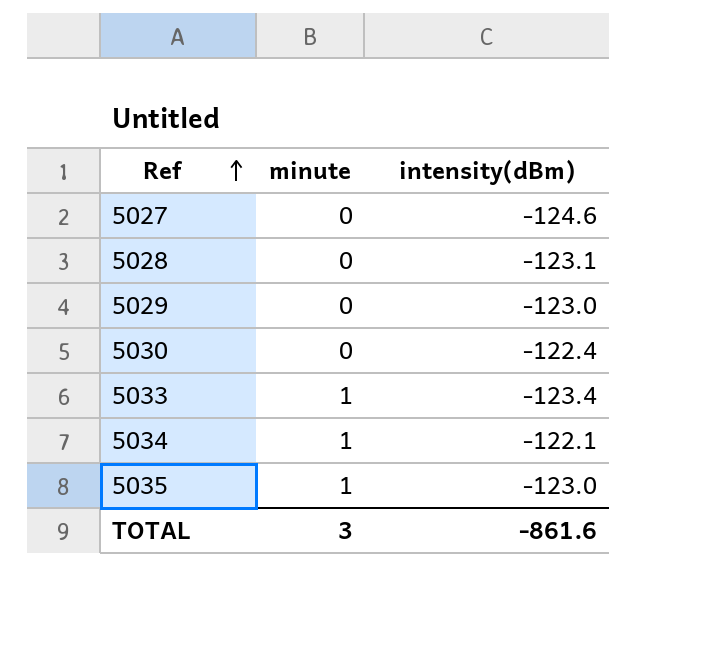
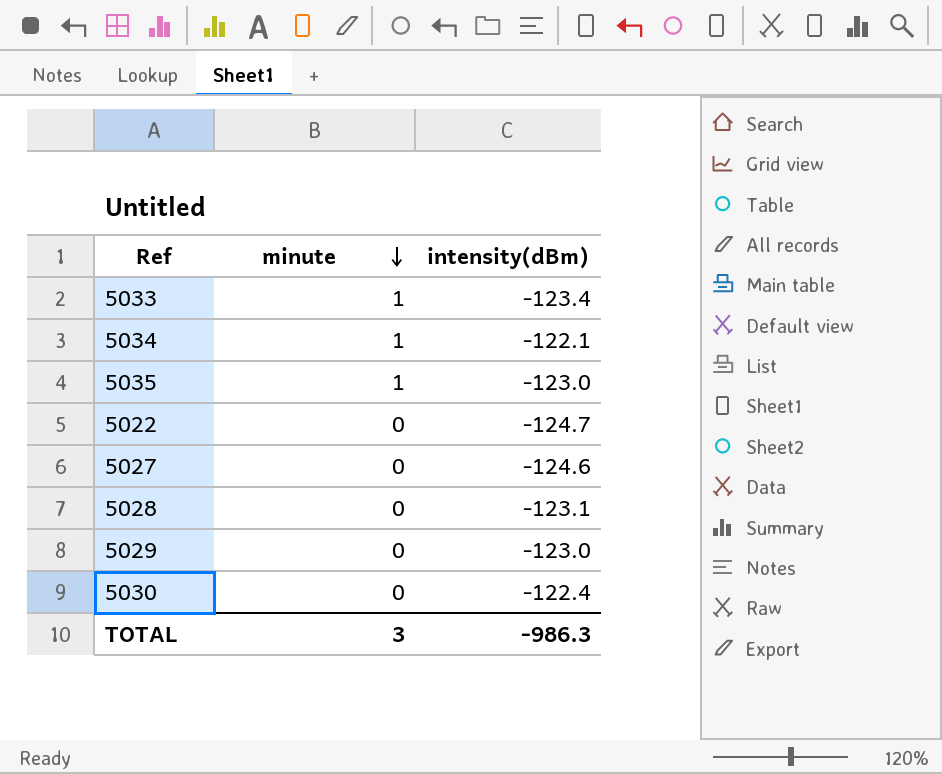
row order: Ref ascending -> minute descending
row 5022: none -> 0 | -124.7
TOTAL | intensity(dBm): -861.6 -> -986.3

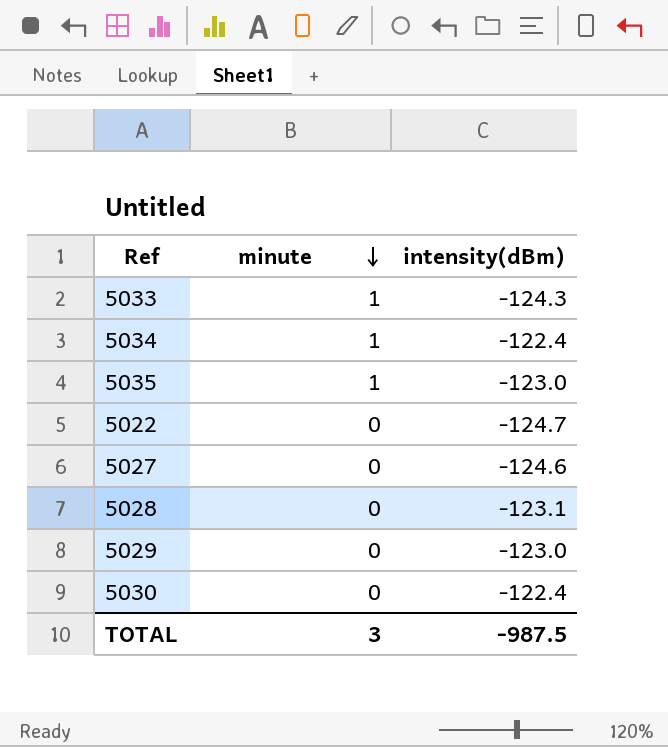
5033 | intensity(dBm): -123.4 -> -124.3
5034 | intensity(dBm): -122.1 -> -122.4
TOTAL | intensity(dBm): -986.3 -> -987.5

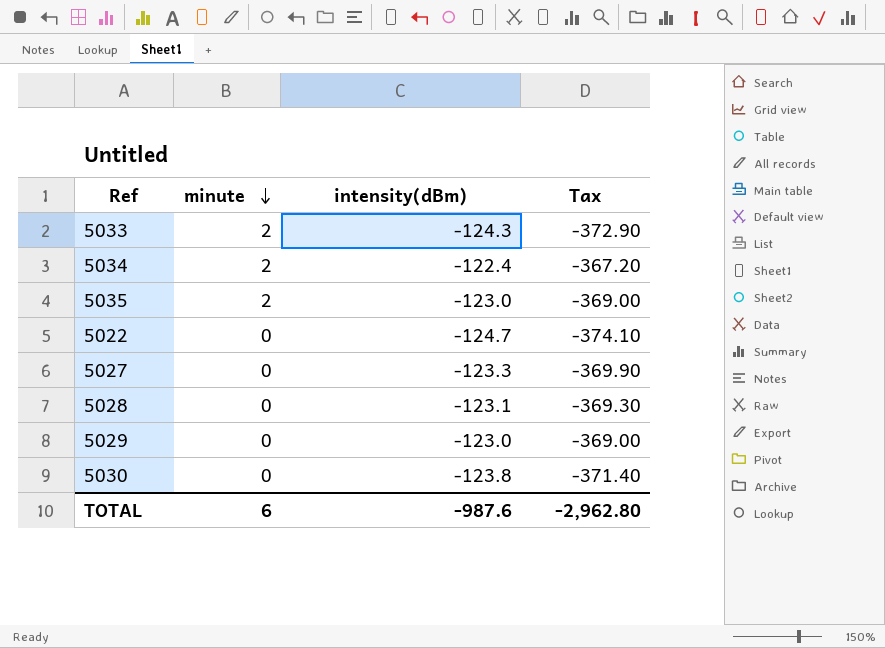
column Tax | formula: none -> [intensity(dBm)] * 3
5033 | minute: 1 -> 2
5034 | minute: 1 -> 2
5035 | minute: 1 -> 2
5027 | intensity(dBm): -124.6 -> -123.3
5030 | intensity(dBm): -122.4 -> -123.8
TOTAL | minute: 3 -> 6
TOTAL | intensity(dBm): -987.5 -> -987.6

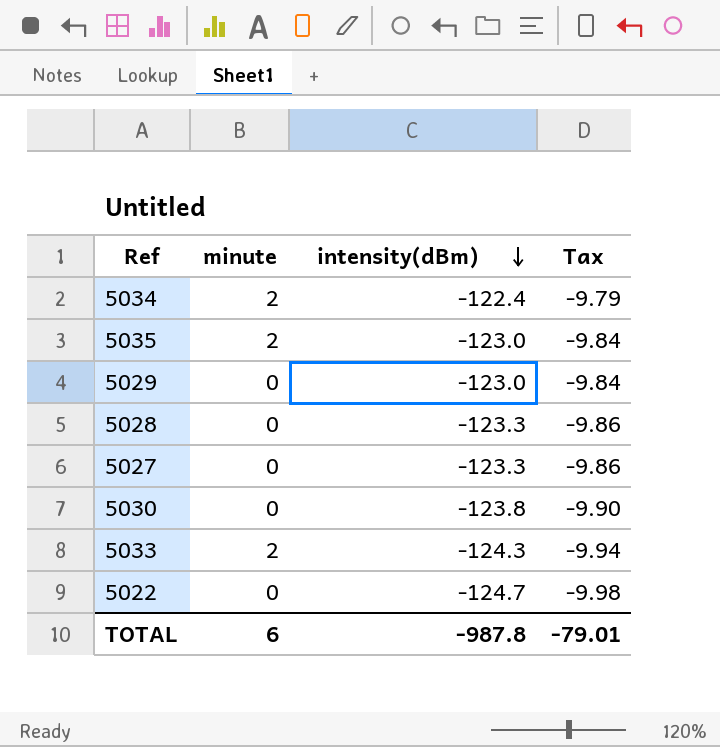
row order: minute descending -> intensity(dBm) descending
column Tax | formula: [intensity(dBm)] * 3 -> [intensity(dBm)] * 0.08
5028 | intensity(dBm): -123.1 -> -123.3
TOTAL | intensity(dBm): -987.6 -> -987.8
TOTAL | Tax: -2,962.80 -> -79.01

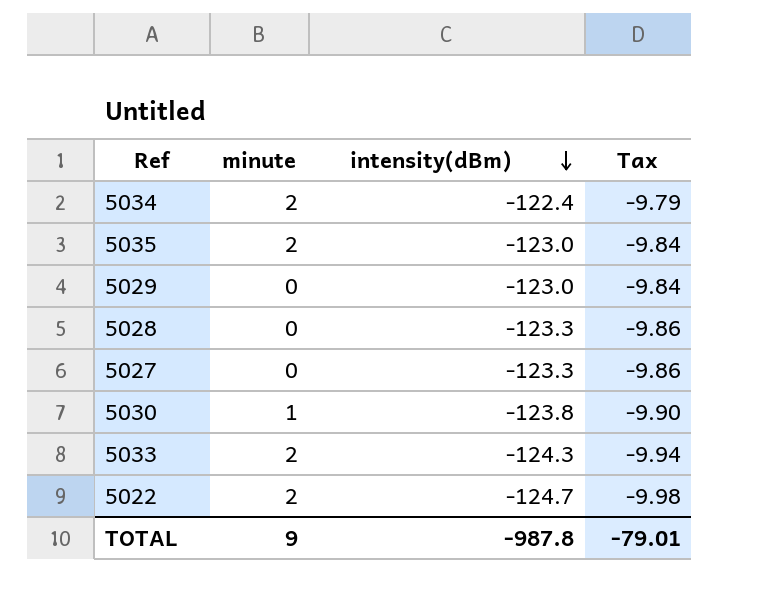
5030 | minute: 0 -> 1
5022 | minute: 0 -> 2
TOTAL | minute: 6 -> 9

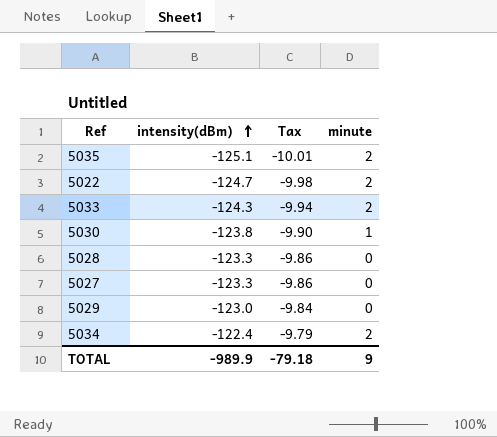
row order: intensity(dBm) descending -> intensity(dBm) ascending
column minute | position: 2 -> 4
5035 | intensity(dBm): -123.0 -> -125.1
5035 | Tax: -9.84 -> -10.01
TOTAL | intensity(dBm): -987.8 -> -989.9
TOTAL | Tax: -79.01 -> -79.18

